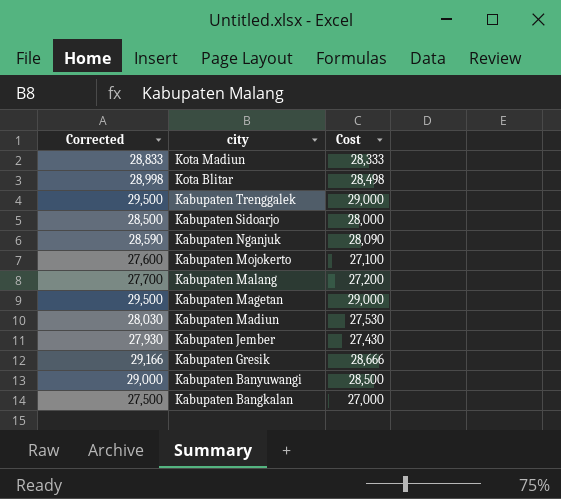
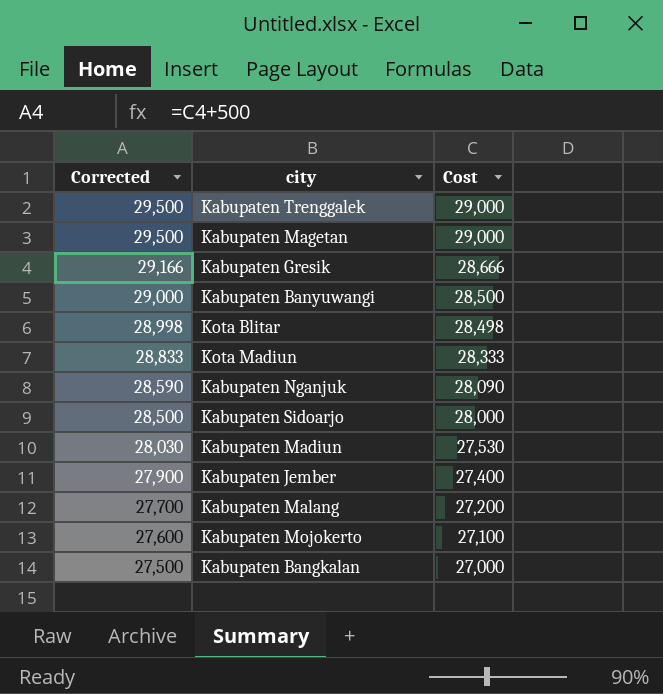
row order: city descending -> Corrected descending
Kabupaten Jember | Corrected: 27,930 -> 27,900
Kabupaten Jember | Cost: 27,430 -> 27,400

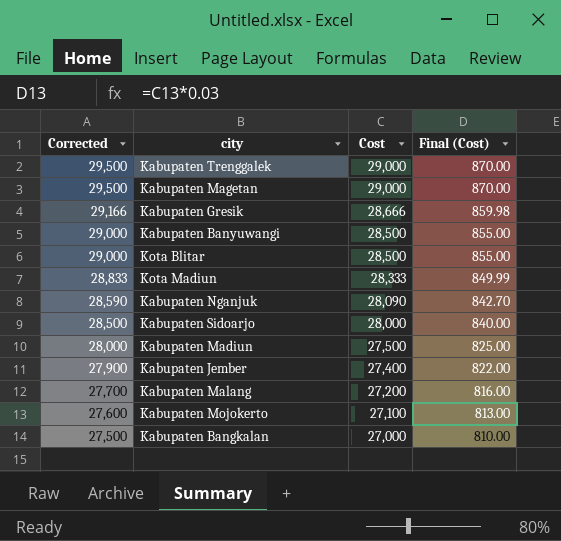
column Final (Cost) | formula: none -> [Cost] * 0.03
Kota Blitar | Corrected: 28,998 -> 29,000
Kota Blitar | Cost: 28,498 -> 28,500
Kabupaten Madiun | Corrected: 28,030 -> 28,000
Kabupaten Madiun | Cost: 27,530 -> 27,500

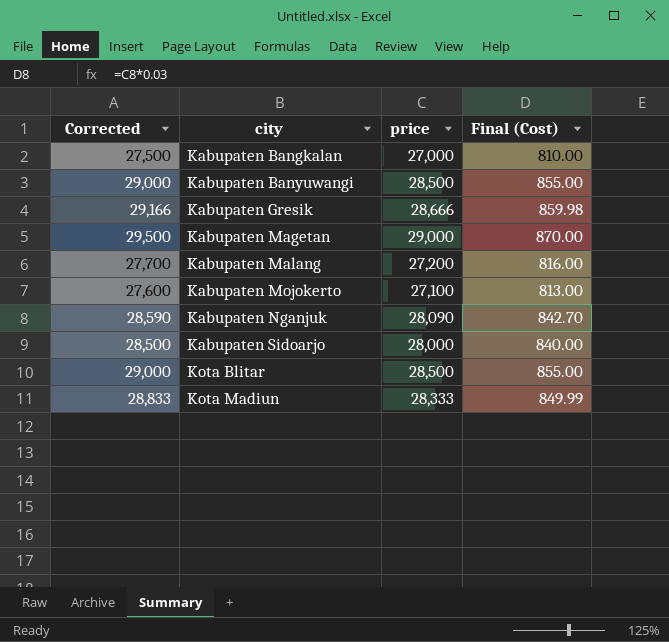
row order: Corrected descending -> city ascending
column name: Cost -> price
row Kabupaten Trenggalek: 29,500 | 29,000 | 870.00 -> none
row Kabupaten Madiun: 28,000 | 27,500 | 825.00 -> none
row Kabupaten Jember: 27,900 | 27,400 | 822.00 -> none

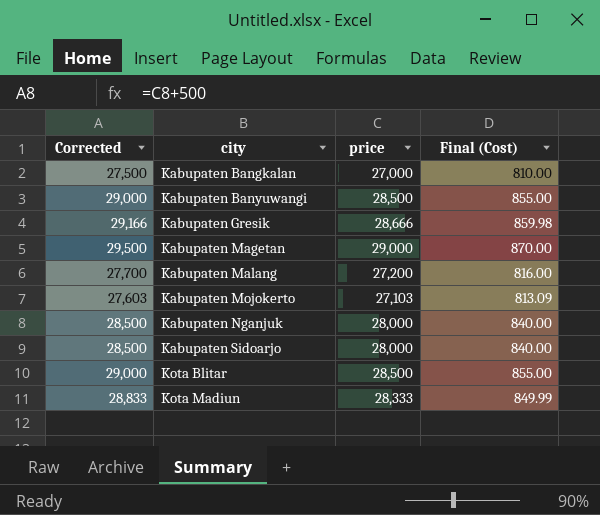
Kabupaten Mojokerto | Corrected: 27,600 -> 27,603
Kabupaten Mojokerto | price: 27,100 -> 27,103
Kabupaten Mojokerto | Final (Cost): 813.00 -> 813.09
Kabupaten Nganjuk | Corrected: 28,590 -> 28,500
Kabupaten Nganjuk | price: 28,090 -> 28,000
Kabupaten Nganjuk | Final (Cost): 842.70 -> 840.00

